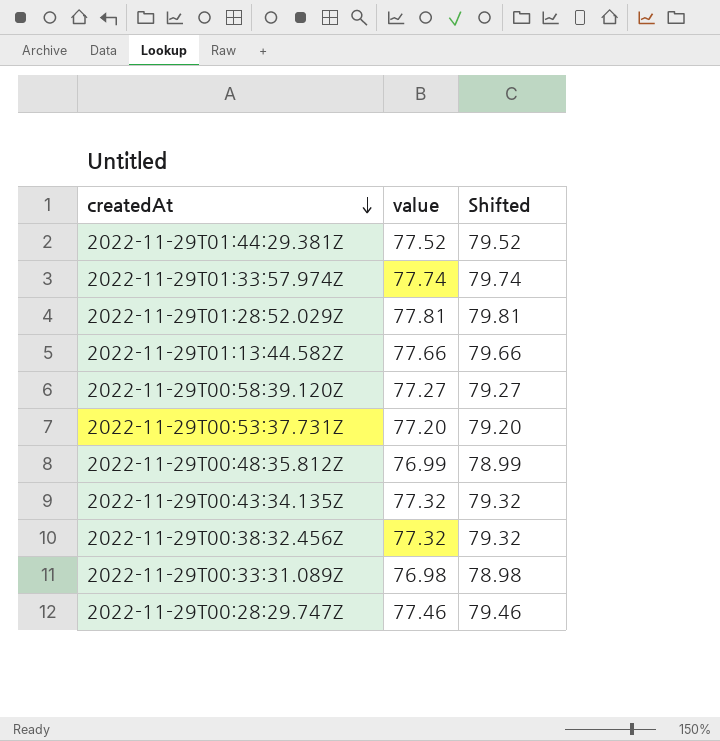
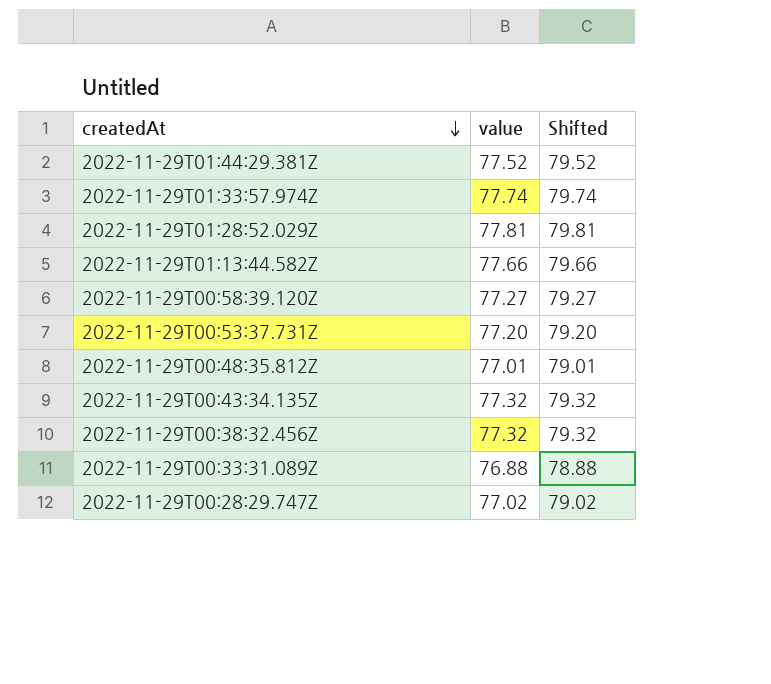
2022-11-29T00:48:35.812Z | value: 76.99 -> 77.01
2022-11-29T00:48:35.812Z | Shifted: 78.99 -> 79.01
2022-11-29T00:33:31.089Z | value: 76.98 -> 76.88
2022-11-29T00:33:31.089Z | Shifted: 78.98 -> 78.88
2022-11-29T00:28:29.747Z | value: 77.46 -> 77.02
2022-11-29T00:28:29.747Z | Shifted: 79.46 -> 79.02

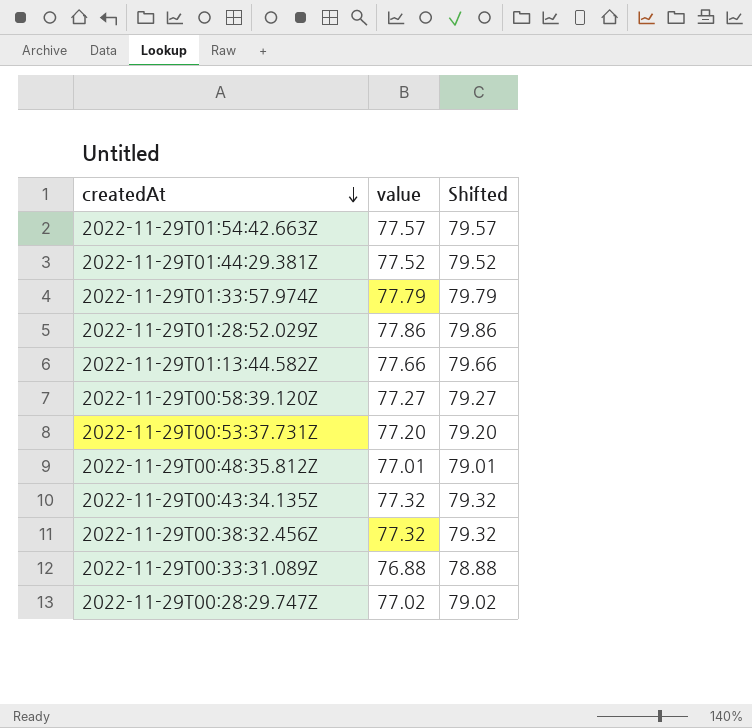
row 2022-11-29T01:54:42.663Z: none -> 77.57 | 79.57
2022-11-29T01:33:57.974Z | value: 77.74 -> 77.79
2022-11-29T01:33:57.974Z | Shifted: 79.74 -> 79.79
2022-11-29T01:28:52.029Z | value: 77.81 -> 77.86
2022-11-29T01:28:52.029Z | Shifted: 79.81 -> 79.86

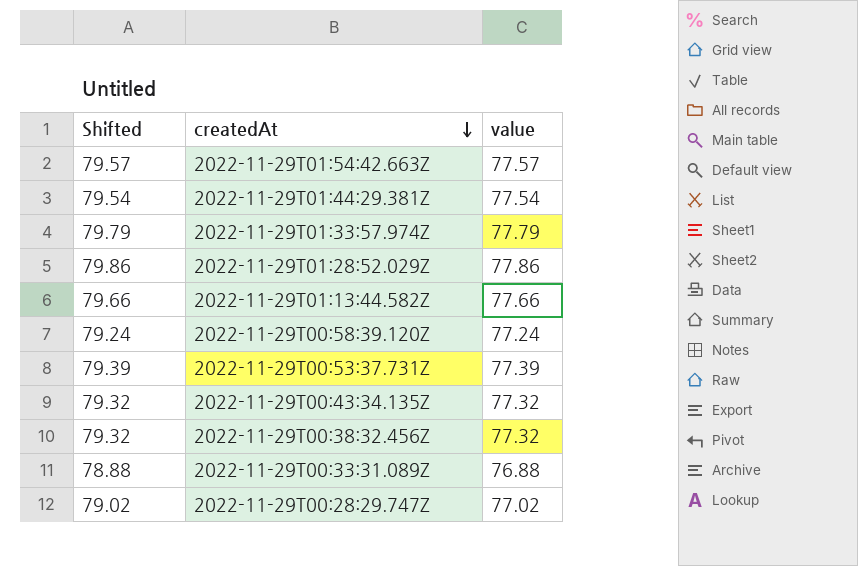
column Shifted | position: 3 -> 1
row 2022-11-29T00:48:35.812Z: 77.01 | 79.01 -> none
2022-11-29T01:44:29.381Z | Shifted: 79.52 -> 79.54
2022-11-29T01:44:29.381Z | value: 77.52 -> 77.54
2022-11-29T00:58:39.120Z | Shifted: 79.27 -> 79.24
2022-11-29T00:58:39.120Z | value: 77.27 -> 77.24
2022-11-29T00:53:37.731Z | Shifted: 79.20 -> 79.39
2022-11-29T00:53:37.731Z | value: 77.20 -> 77.39

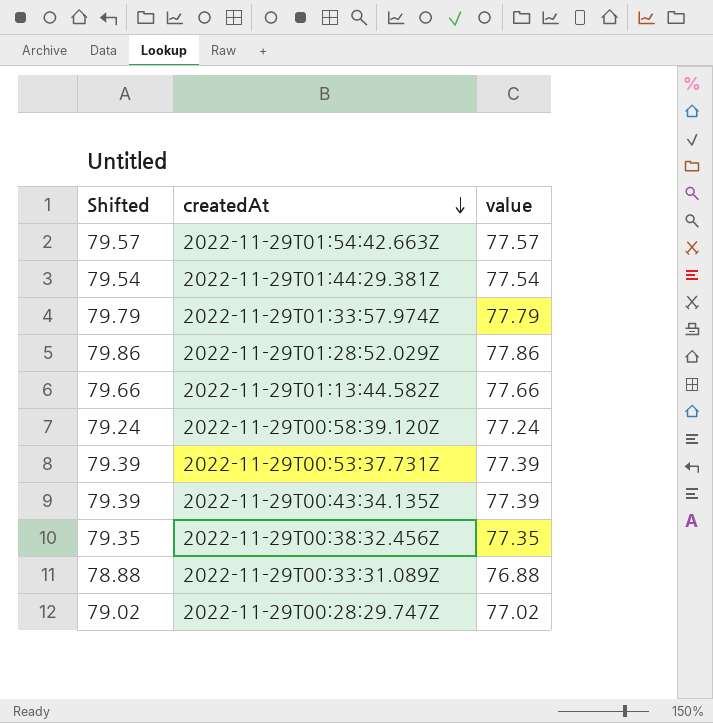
2022-11-29T00:43:34.135Z | Shifted: 79.32 -> 79.39
2022-11-29T00:43:34.135Z | value: 77.32 -> 77.39
2022-11-29T00:38:32.456Z | Shifted: 79.32 -> 79.35
2022-11-29T00:38:32.456Z | value: 77.32 -> 77.35

